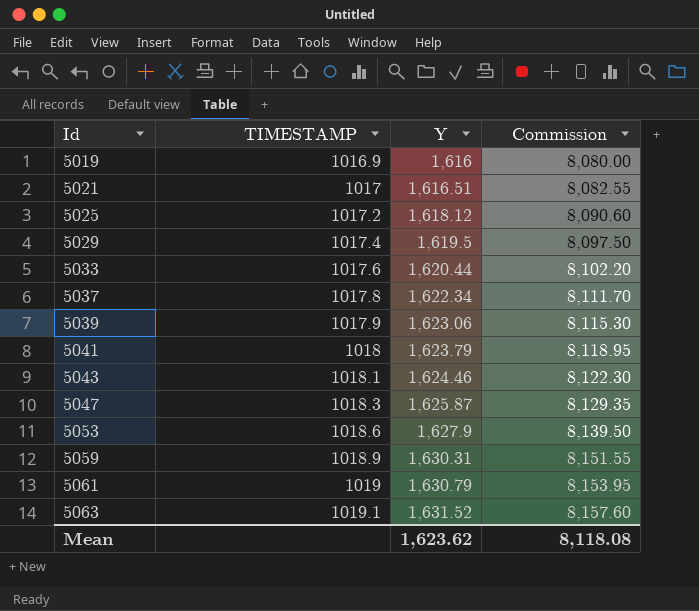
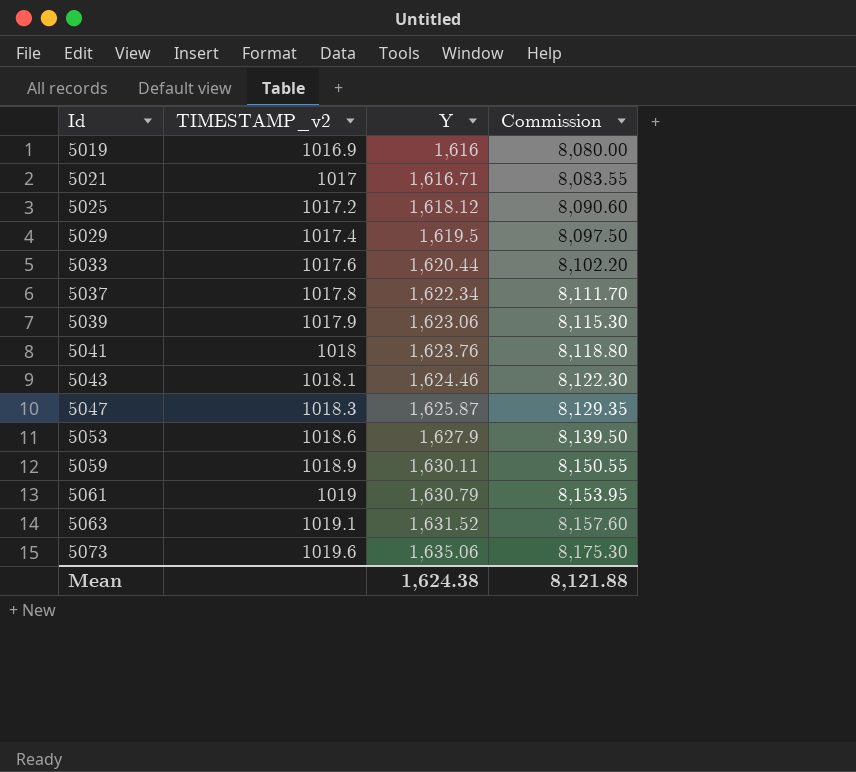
column name: TIMESTAMP -> TIMESTAMP_v2
5021 | Y: 1,616.51 -> 1,616.71
5021 | Commission: 8,082.55 -> 8,083.55
5041 | Y: 1,623.79 -> 1,623.76
5041 | Commission: 8,118.95 -> 8,118.80
5059 | Y: 1,630.31 -> 1,630.11
5059 | Commission: 8,151.55 -> 8,150.55
row 5073: none -> 1019.6 | 1,635.06 | 8,175.30
Mean | Y: 1,623.62 -> 1,624.38
Mean | Commission: 8,118.08 -> 8,121.88

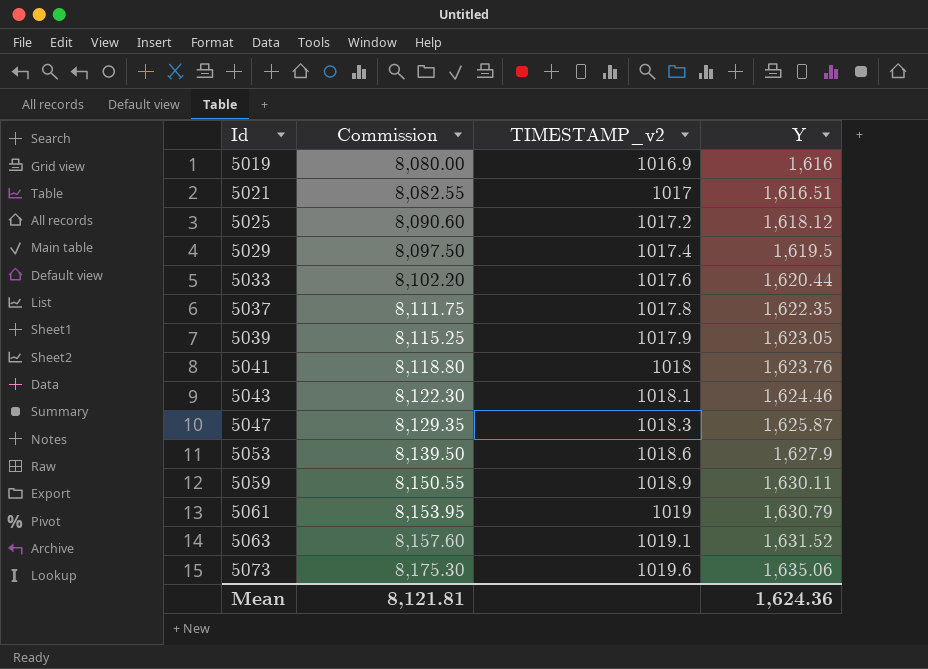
column Commission | position: 4 -> 2
5021 | Commission: 8,083.55 -> 8,082.55
5021 | Y: 1,616.71 -> 1,616.51
5037 | Commission: 8,111.70 -> 8,111.75
5037 | Y: 1,622.34 -> 1,622.35
5039 | Commission: 8,115.30 -> 8,115.25
5039 | Y: 1,623.06 -> 1,623.05
Mean | Commission: 8,121.88 -> 8,121.81
Mean | Y: 1,624.38 -> 1,624.36

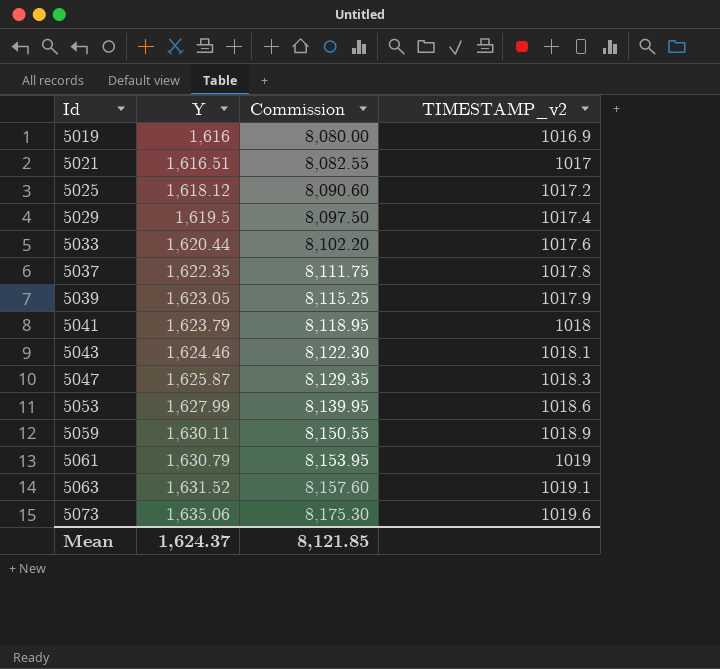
column Y | position: 4 -> 2
5041 | Y: 1,623.76 -> 1,623.79
5041 | Commission: 8,118.80 -> 8,118.95
5053 | Y: 1,627.9 -> 1,627.99
5053 | Commission: 8,139.50 -> 8,139.95
Mean | Y: 1,624.36 -> 1,624.37
Mean | Commission: 8,121.81 -> 8,121.85

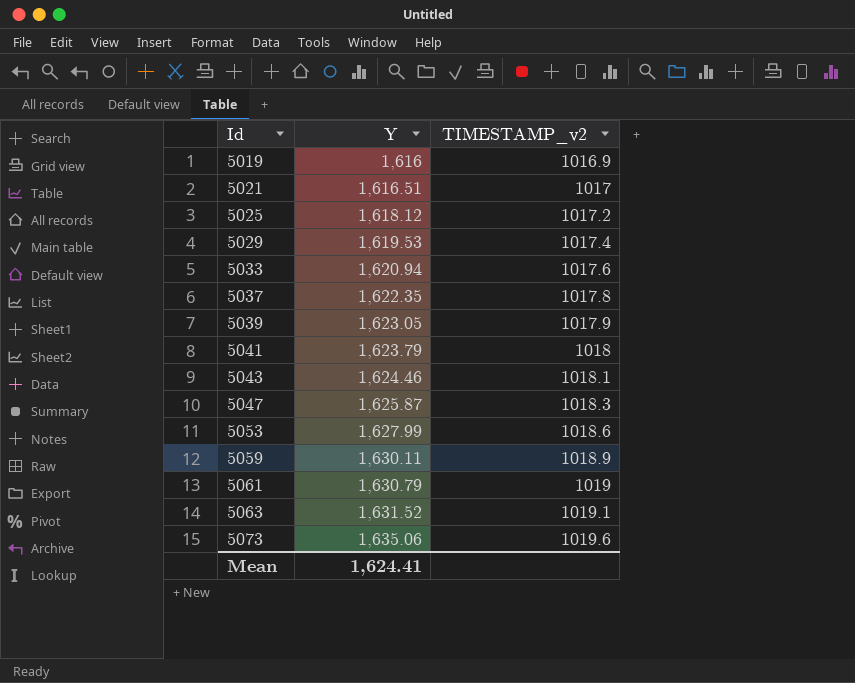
column Commission | formula: [Y] * 5 -> none
5029 | Y: 1,619.5 -> 1,619.53
5033 | Y: 1,620.44 -> 1,620.94
Mean | Y: 1,624.37 -> 1,624.41

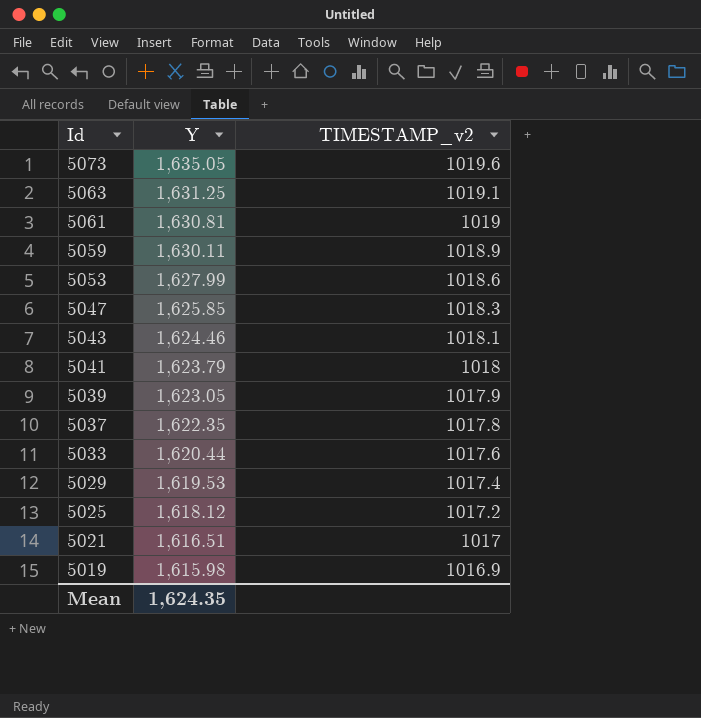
row order: Id ascending -> Id descending
5073 | Y: 1,635.06 -> 1,635.05
5063 | Y: 1,631.52 -> 1,631.25
5061 | Y: 1,630.79 -> 1,630.81
5047 | Y: 1,625.87 -> 1,625.85
5033 | Y: 1,620.94 -> 1,620.44
5019 | Y: 1,616 -> 1,615.98
Mean | Y: 1,624.41 -> 1,624.35

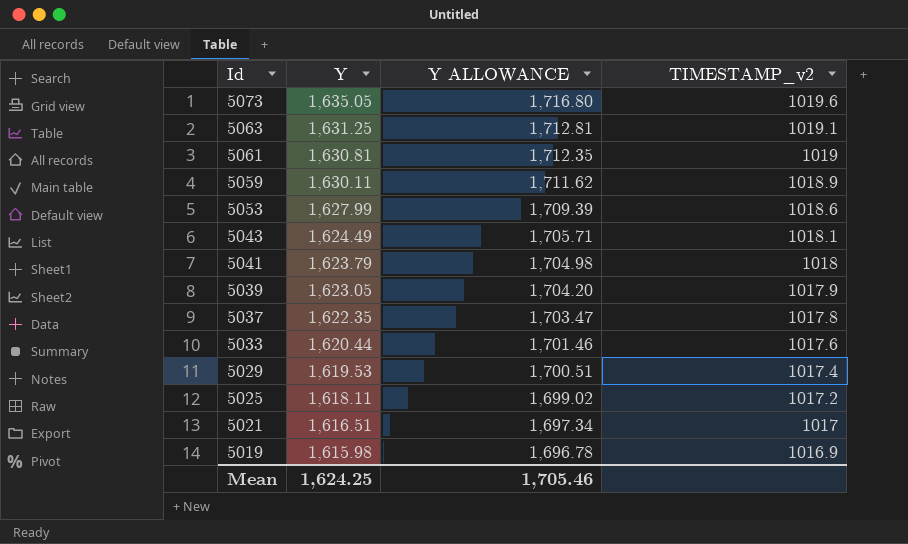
column Y ALLOWANCE | formula: none -> [Y] * 1.05
row 5047: 1,625.85 | 1018.3 -> none
5043 | Y: 1,624.46 -> 1,624.49
5025 | Y: 1,618.12 -> 1,618.11
Mean | Y: 1,624.35 -> 1,624.25

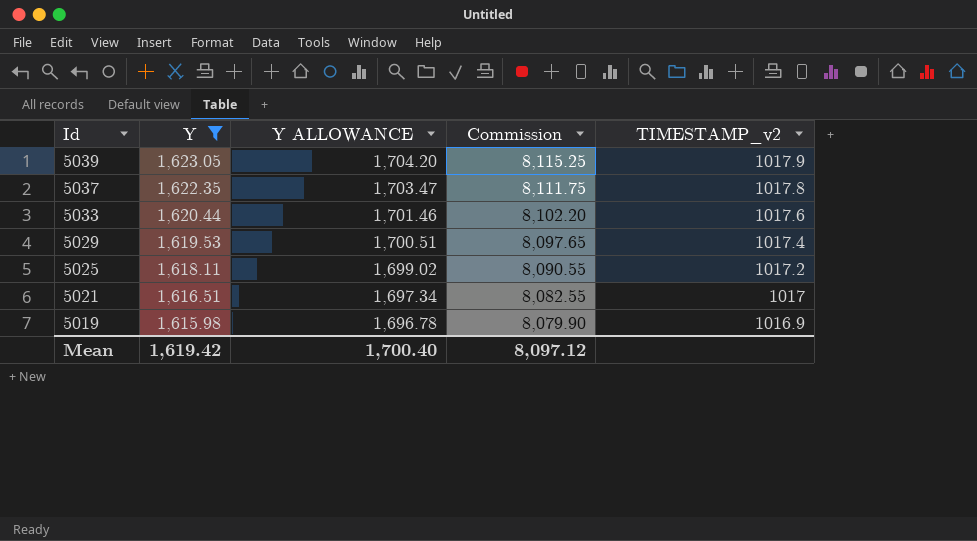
filter: none -> Y <= 1,623.05
column Commission | formula: none -> [Y] * 5
Mean | Y: 1,624.25 -> 1,619.42
Mean | Y ALLOWANCE: 1,705.46 -> 1,700.40

